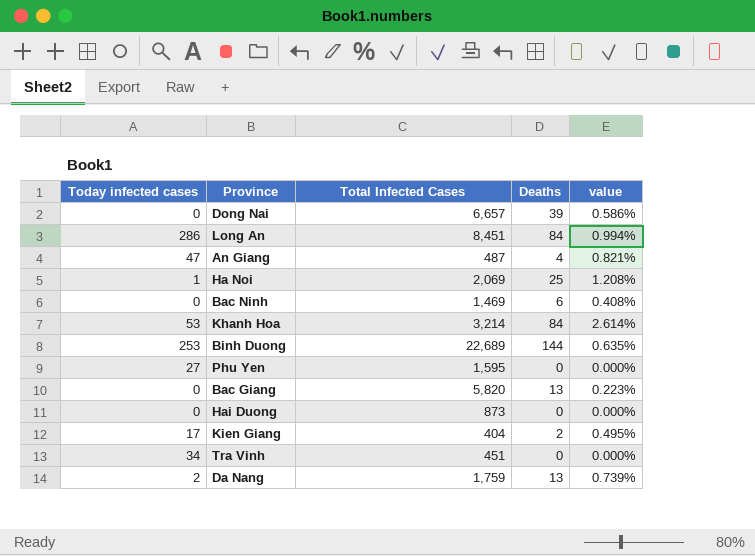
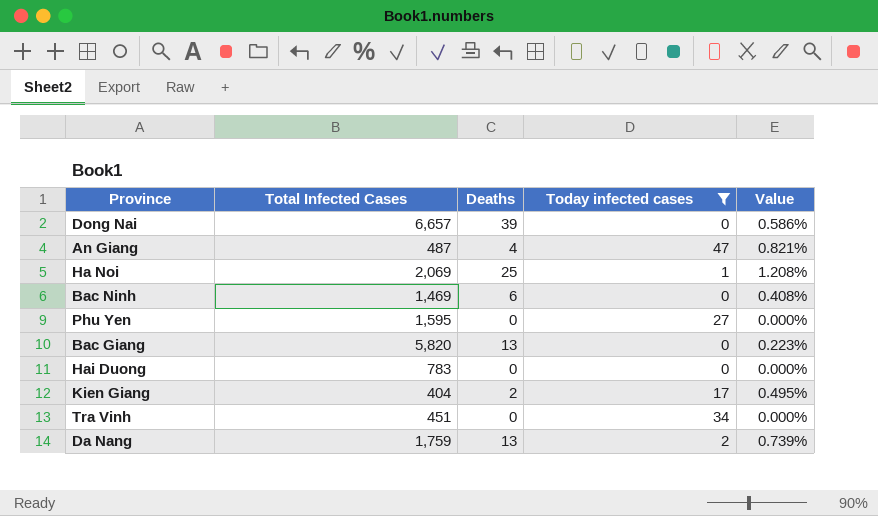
filter: none -> Today infected cases <= 47
column Today infected cases | position: 1 -> 4
column name: value -> Value
Hai Duong | Total Infected Cases: 873 -> 783

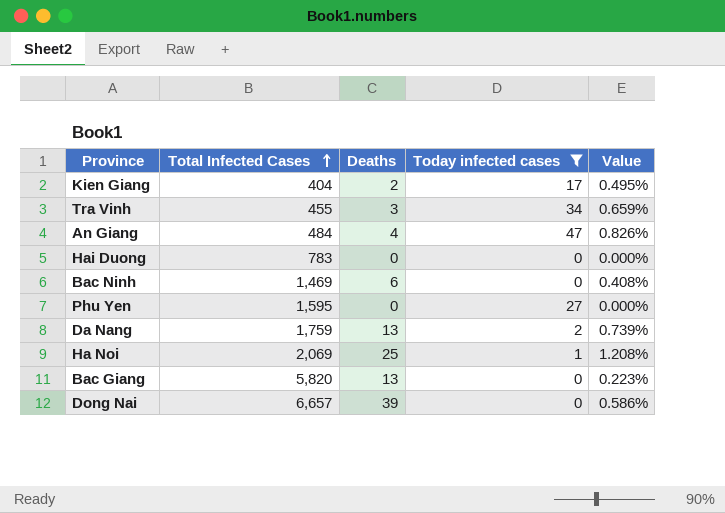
row order: none -> Total Infected Cases ascending
Tra Vinh | Total Infected Cases: 451 -> 455
Tra Vinh | Deaths: 0 -> 3
Tra Vinh | Value: 0.000% -> 0.659%
An Giang | Total Infected Cases: 487 -> 484
An Giang | Value: 0.821% -> 0.826%

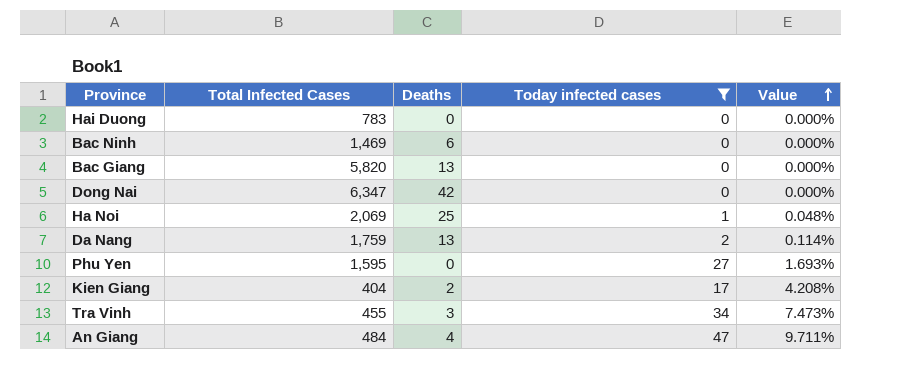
row order: Total Infected Cases ascending -> Value ascending
column Value | formula: [Deaths] / [Total Infected Cases] -> [Today infected cases] / [Total Infected Cases]
Dong Nai | Total Infected Cases: 6,657 -> 6,347
Dong Nai | Deaths: 39 -> 42

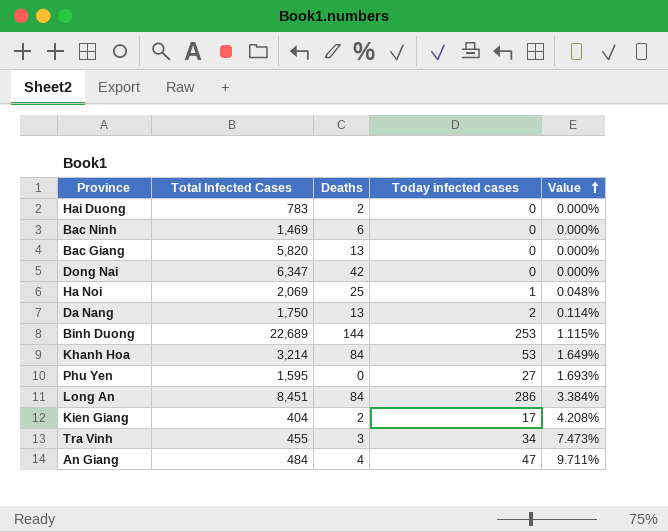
filter: Today infected cases <= 47 -> none
Hai Duong | Deaths: 0 -> 2
Da Nang | Total Infected Cases: 1,759 -> 1,750

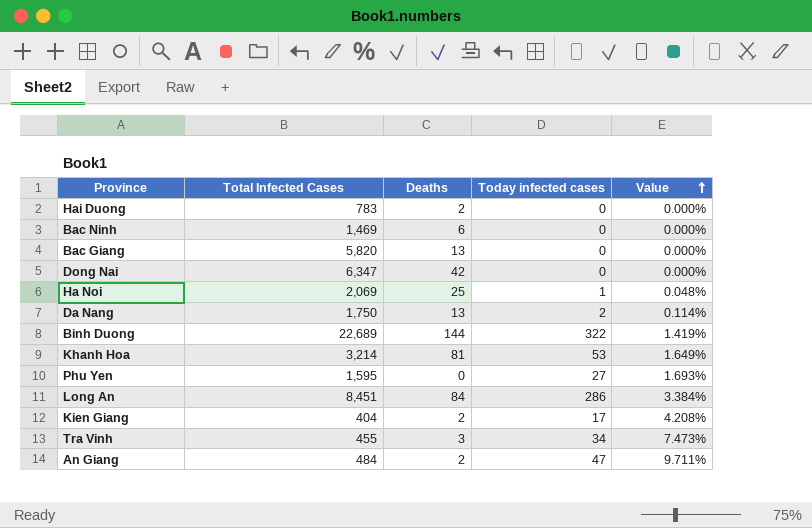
Binh Duong | Today infected cases: 253 -> 322
Binh Duong | Value: 1.115% -> 1.419%
Khanh Hoa | Deaths: 84 -> 81
An Giang | Deaths: 4 -> 2

